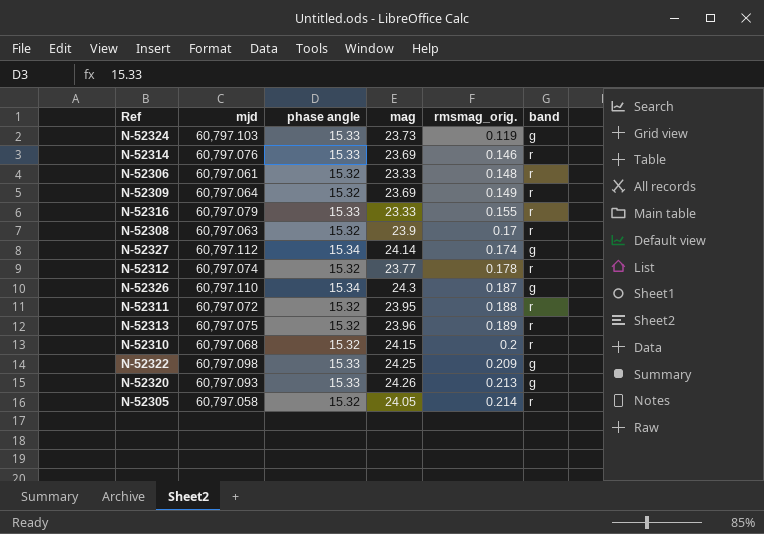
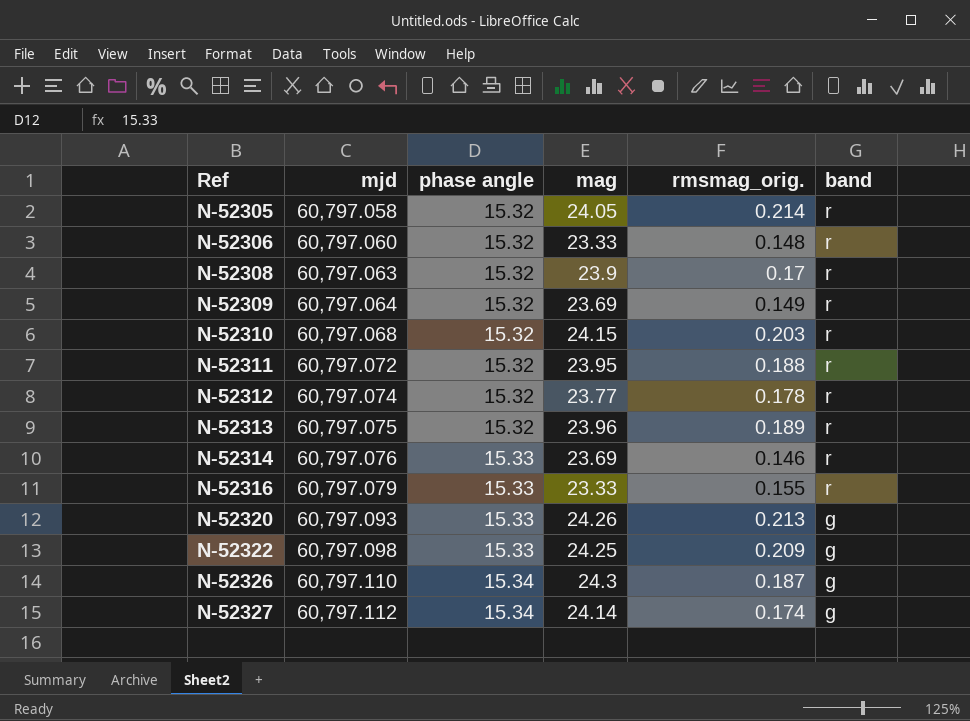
row order: rmsmag_orig. ascending -> Ref ascending
row N-52324: 60,797.103 | 15.33 | 23.73 | 0.119 | g -> none
N-52306 | mjd: 60,797.061 -> 60,797.060
N-52310 | rmsmag_orig.: 0.2 -> 0.203

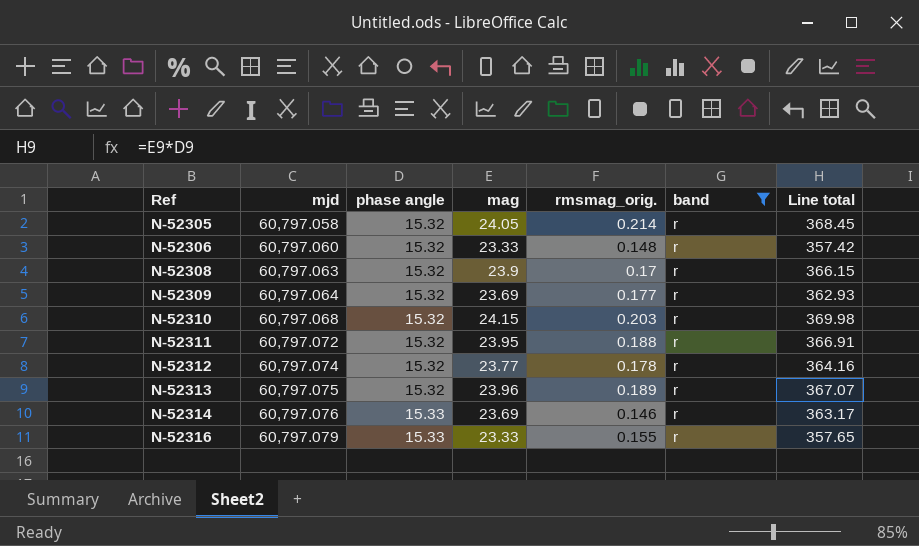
filter: none -> band = r
column Line total | formula: none -> [phase angle] * [mag]
N-52309 | rmsmag_orig.: 0.149 -> 0.177

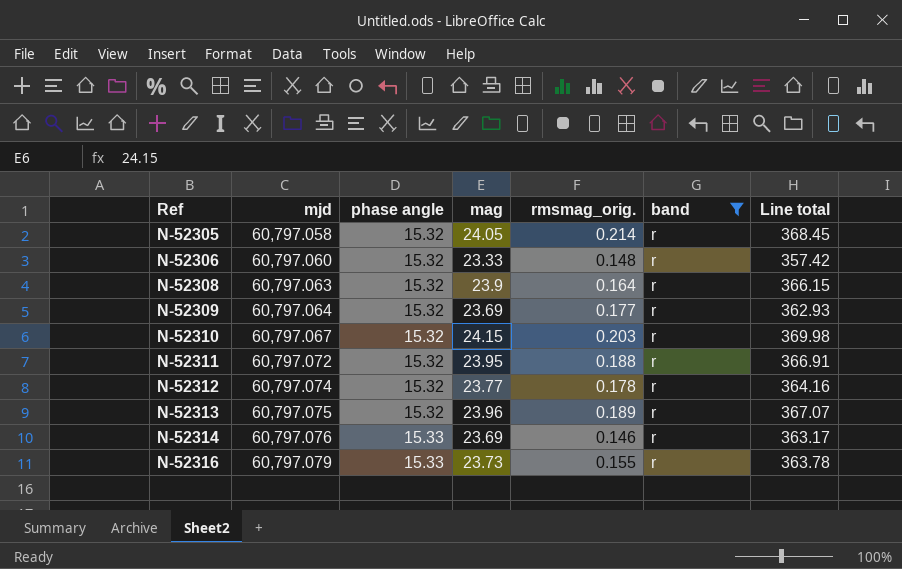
N-52308 | rmsmag_orig.: 0.17 -> 0.164
N-52310 | mjd: 60,797.068 -> 60,797.067
N-52316 | mag: 23.33 -> 23.73
N-52316 | Line total: 357.65 -> 363.78

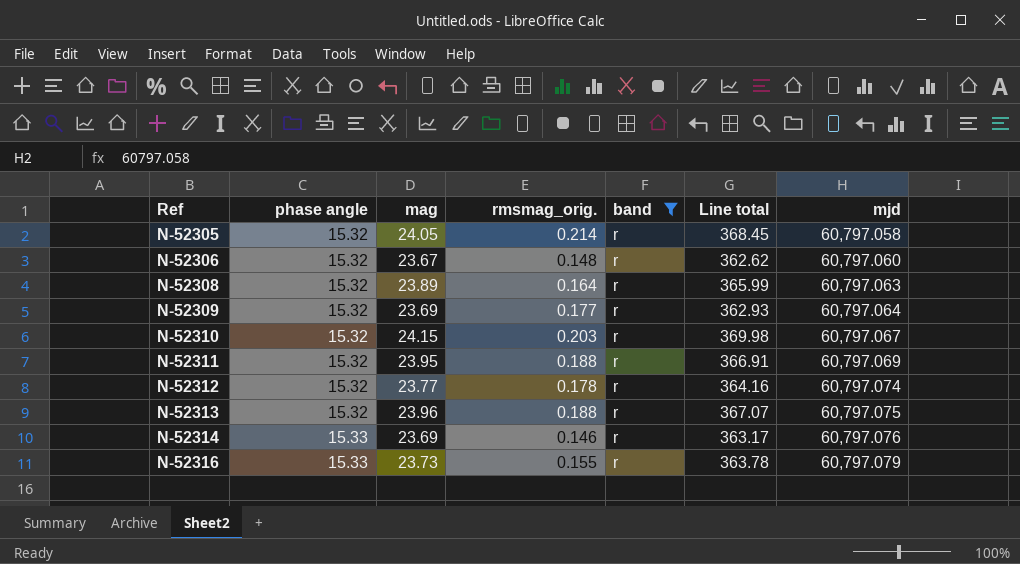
column mjd | position: 2 -> 7
N-52306 | mag: 23.33 -> 23.67
N-52306 | Line total: 357.42 -> 362.62
N-52308 | mag: 23.9 -> 23.89
N-52308 | Line total: 366.15 -> 365.99
N-52311 | mjd: 60,797.072 -> 60,797.069
N-52313 | rmsmag_orig.: 0.189 -> 0.188

